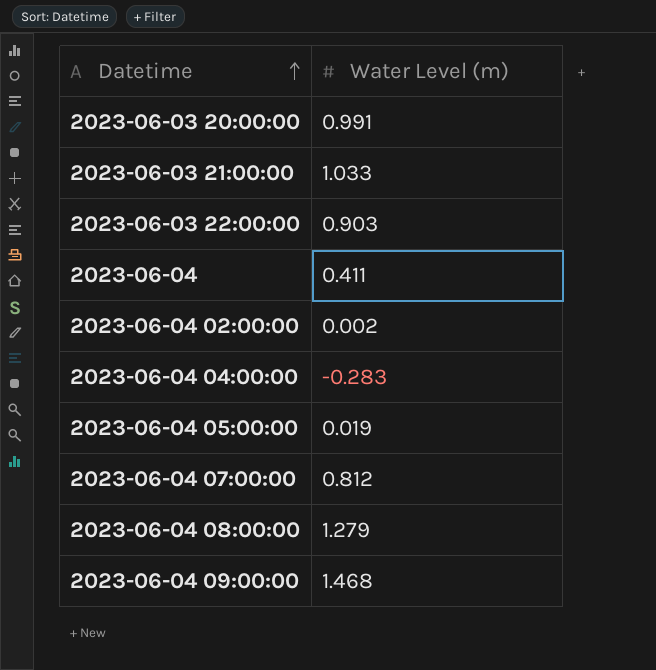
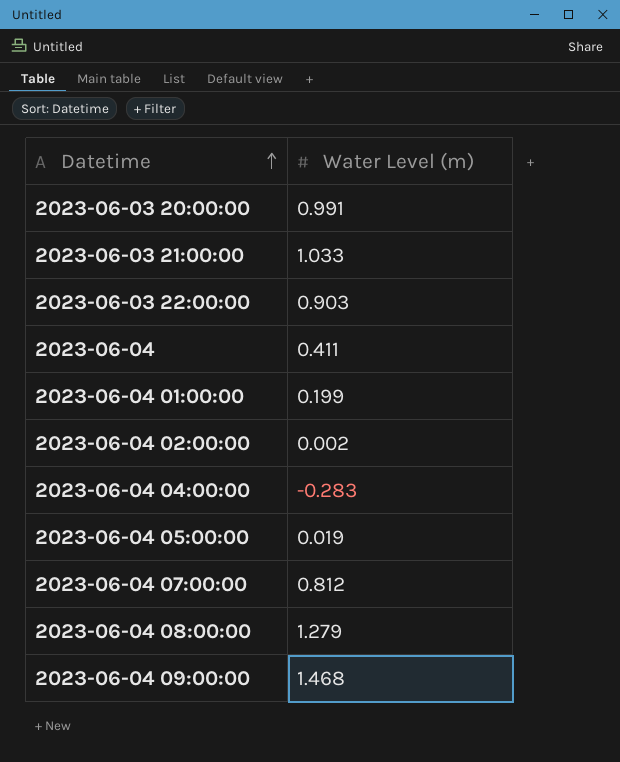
row 2023-06-04 01:00:00: none -> 0.199

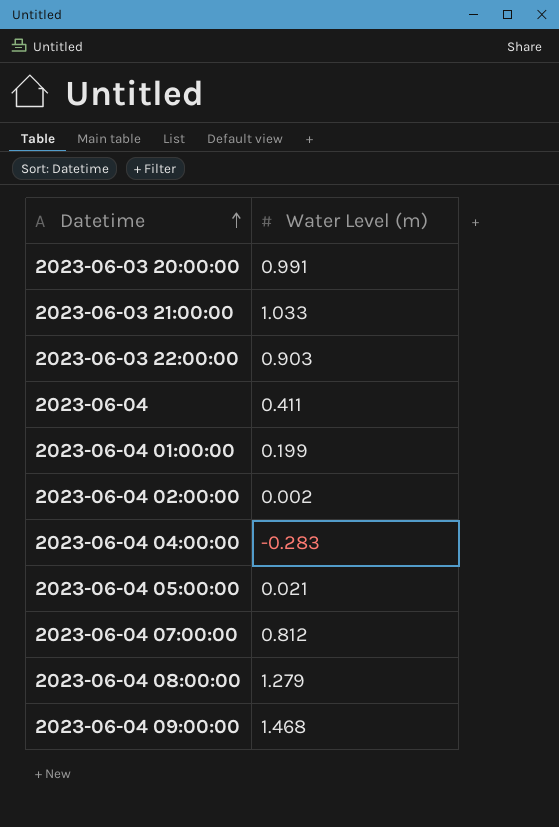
2023-06-04 05:00:00 | Water Level (m): 0.019 -> 0.021

